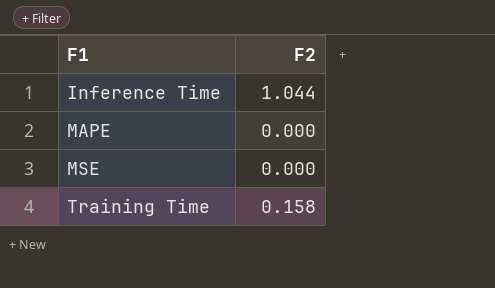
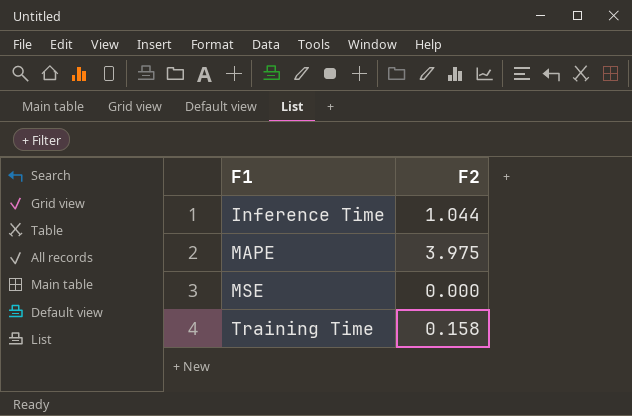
MAPE | F2: 0.000 -> 3.975

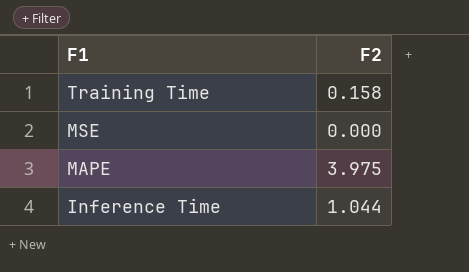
row order: F1 ascending -> F1 descending

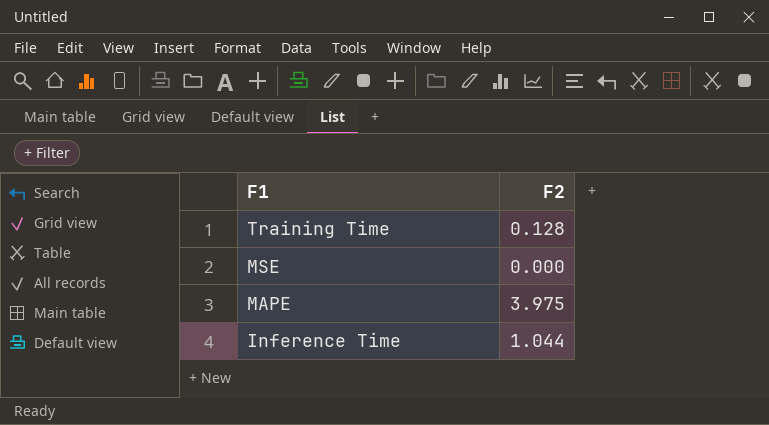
Training Time | F2: 0.158 -> 0.128

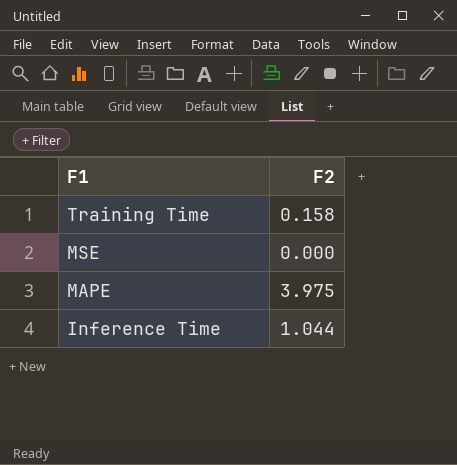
Training Time | F2: 0.128 -> 0.158

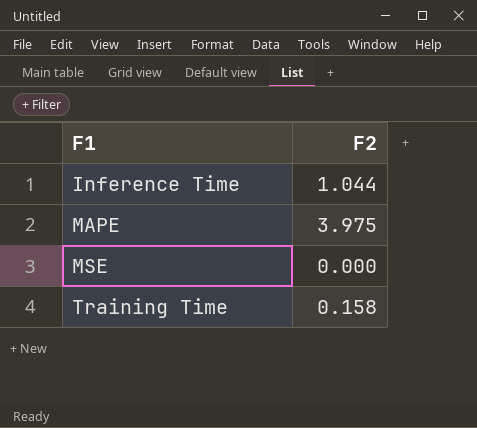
row order: F1 descending -> F1 ascending

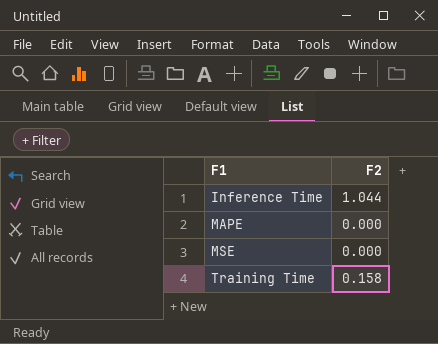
MAPE | F2: 3.975 -> 0.000

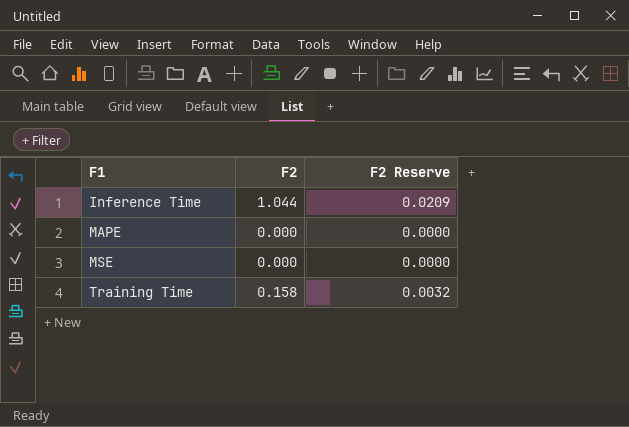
column F2 Reserve | formula: none -> [F2] * 0.02

